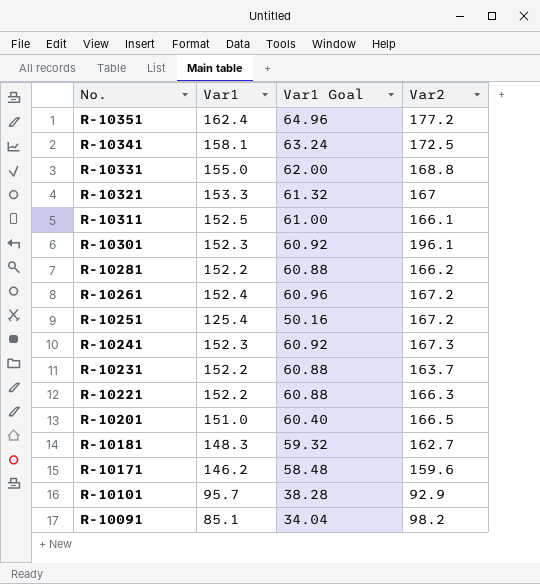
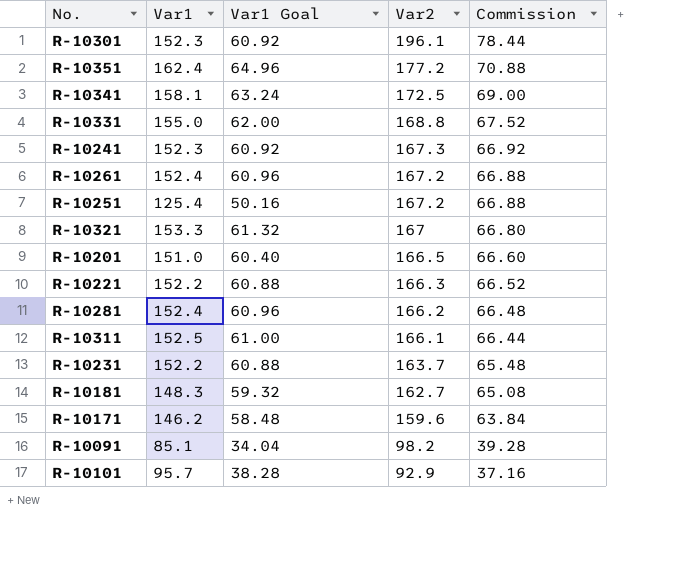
row order: No. descending -> Var2 descending
column Commission | formula: none -> [Var2] * 0.4
R-10281 | Var1: 152.2 -> 152.4
R-10281 | Var1 Goal: 60.88 -> 60.96

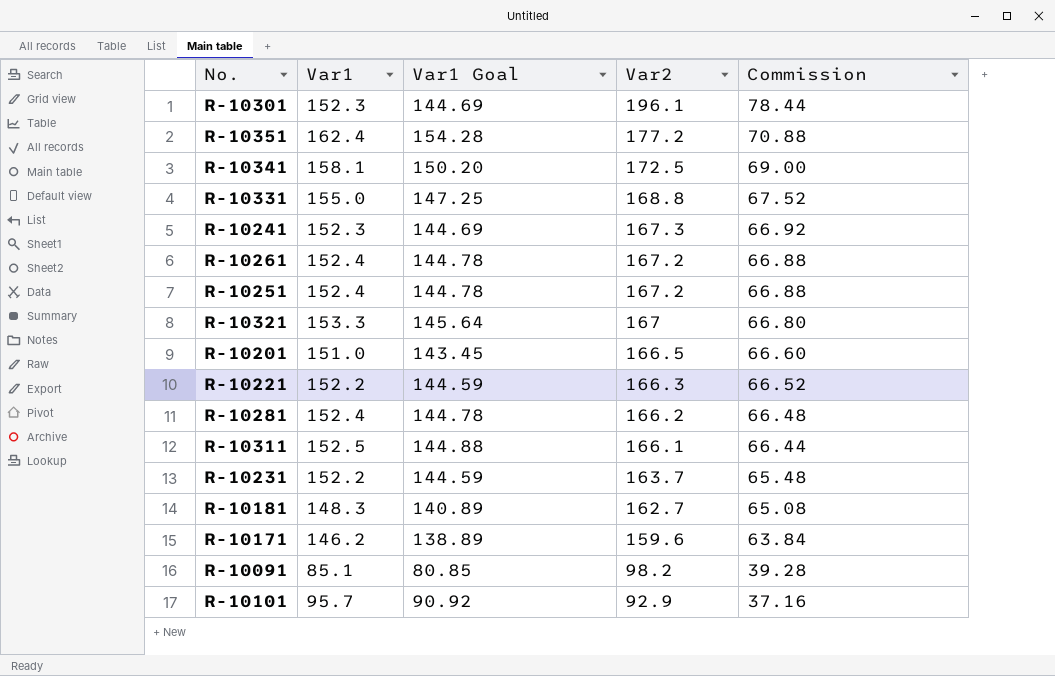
column Var1 Goal | formula: [Var1] * 0.4 -> [Var1] * 0.95
R-10251 | Var1: 125.4 -> 152.4

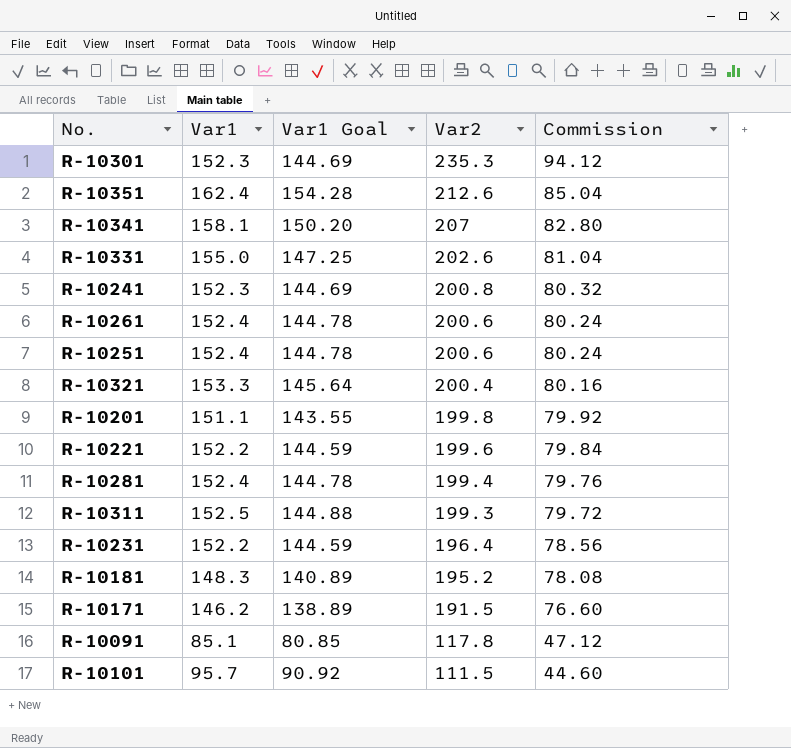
R-10301 | Var2: 196.1 -> 235.3
R-10301 | Commission: 78.44 -> 94.12
R-10351 | Var2: 177.2 -> 212.6
R-10351 | Commission: 70.88 -> 85.04
R-10341 | Var2: 172.5 -> 207
R-10341 | Commission: 69.00 -> 82.80
R-10331 | Var2: 168.8 -> 202.6
R-10331 | Commission: 67.52 -> 81.04
R-10241 | Var2: 167.3 -> 200.8
R-10241 | Commission: 66.92 -> 80.32
R-10261 | Var2: 167.2 -> 200.6
R-10261 | Commission: 66.88 -> 80.24
R-10251 | Var2: 167.2 -> 200.6
R-10251 | Commission: 66.88 -> 80.24
R-10321 | Var2: 167 -> 200.4
R-10321 | Commission: 66.80 -> 80.16
R-10201 | Var1: 151.0 -> 151.1
R-10201 | Var1 Goal: 143.45 -> 143.55
R-10201 | Var2: 166.5 -> 199.8
R-10201 | Commission: 66.60 -> 79.92
R-10221 | Var2: 166.3 -> 199.6
R-10221 | Commission: 66.52 -> 79.84
R-10281 | Var2: 166.2 -> 199.4
R-10281 | Commission: 66.48 -> 79.76
R-10311 | Var2: 166.1 -> 199.3
R-10311 | Commission: 66.44 -> 79.72
R-10231 | Var2: 163.7 -> 196.4
R-10231 | Commission: 65.48 -> 78.56
R-10181 | Var2: 162.7 -> 195.2
R-10181 | Commission: 65.08 -> 78.08
R-10171 | Var2: 159.6 -> 191.5
R-10171 | Commission: 63.84 -> 76.60
R-10091 | Var2: 98.2 -> 117.8
R-10091 | Commission: 39.28 -> 47.12
R-10101 | Var2: 92.9 -> 111.5
R-10101 | Commission: 37.16 -> 44.60

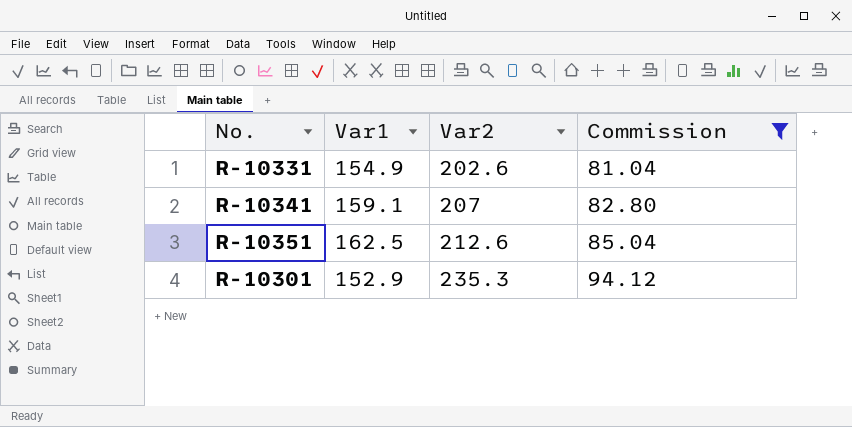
filter: none -> Commission >= 81.04
row order: Var2 descending -> Var2 ascending
column Var1 Goal | formula: [Var1] * 0.95 -> none
R-10331 | Var1: 155.0 -> 154.9
R-10341 | Var1: 158.1 -> 159.1
R-10351 | Var1: 162.4 -> 162.5
R-10301 | Var1: 152.3 -> 152.9

